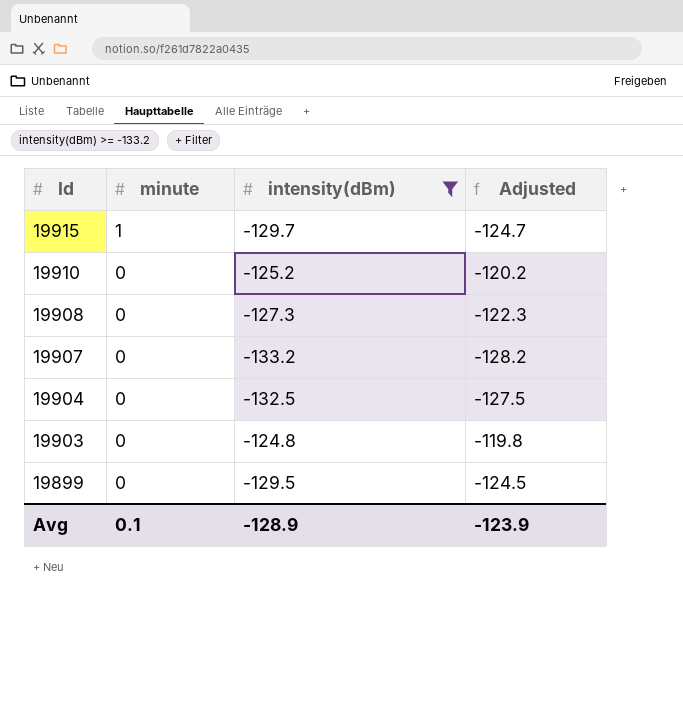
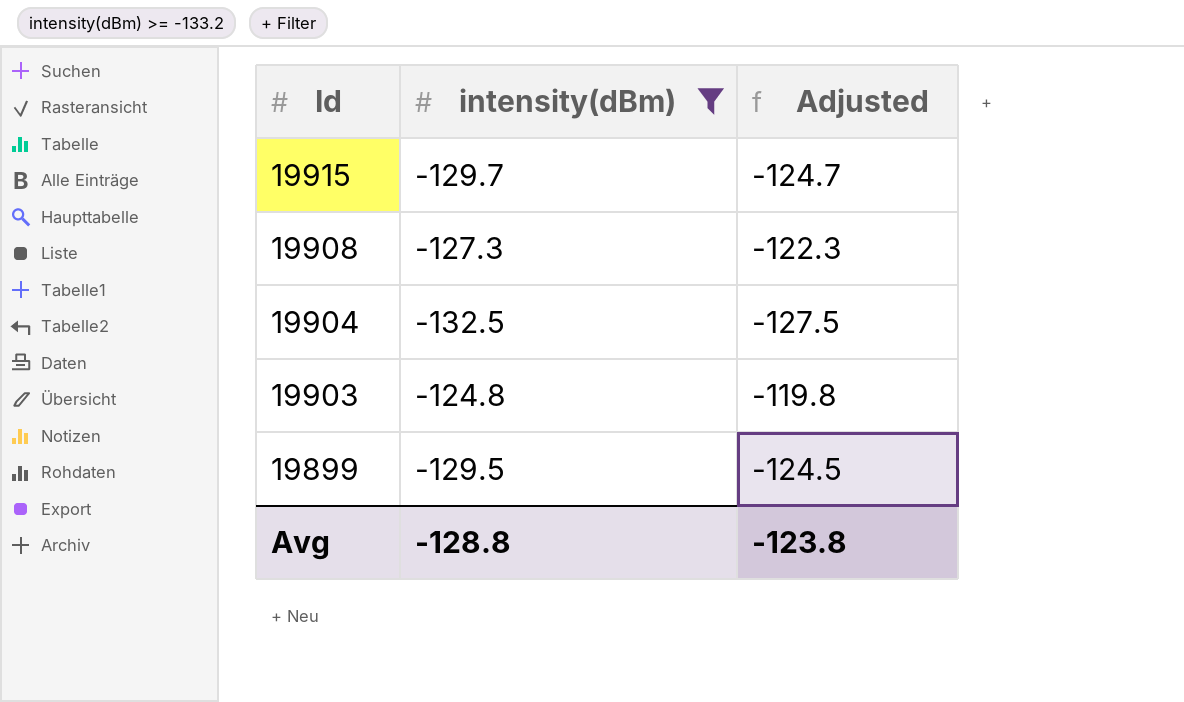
column minute | position: 2 -> none
row 19910: 0 | -125.2 | -120.2 -> none
row 19907: 0 | -133.2 | -128.2 -> none
Avg | intensity(dBm): -128.9 -> -128.8
Avg | Adjusted: -123.9 -> -123.8

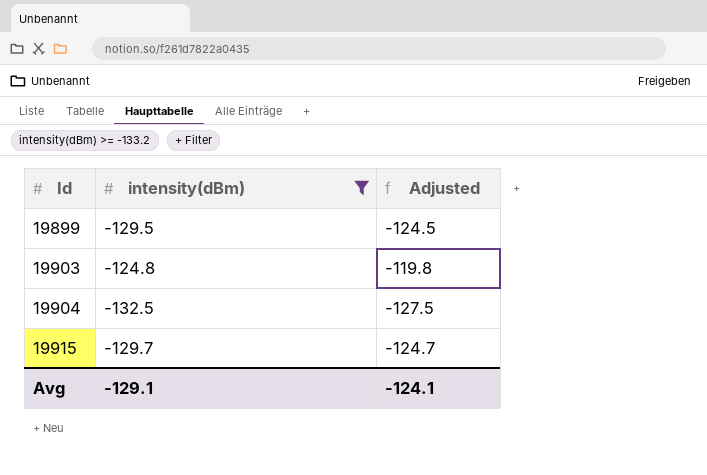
row order: Id descending -> Id ascending
row 19908: -127.3 | -122.3 -> none
Avg | intensity(dBm): -128.8 -> -129.1
Avg | Adjusted: -123.8 -> -124.1

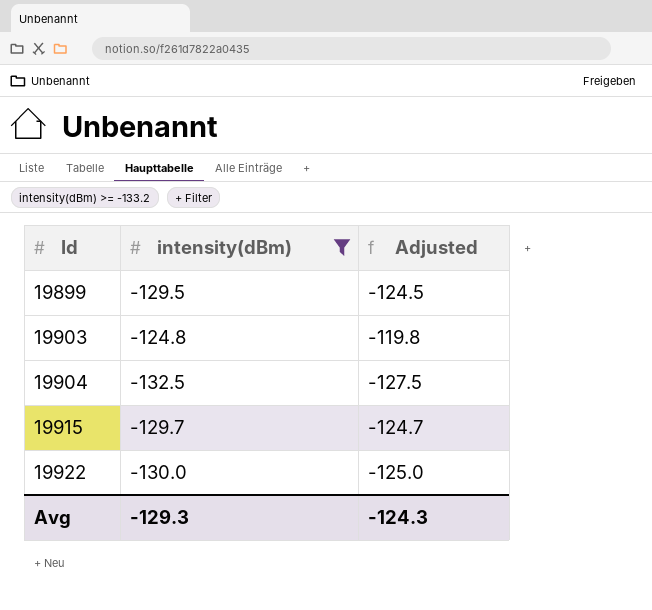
row 19922: none -> -130.0 | -125.0
Avg | intensity(dBm): -129.1 -> -129.3
Avg | Adjusted: -124.1 -> -124.3

